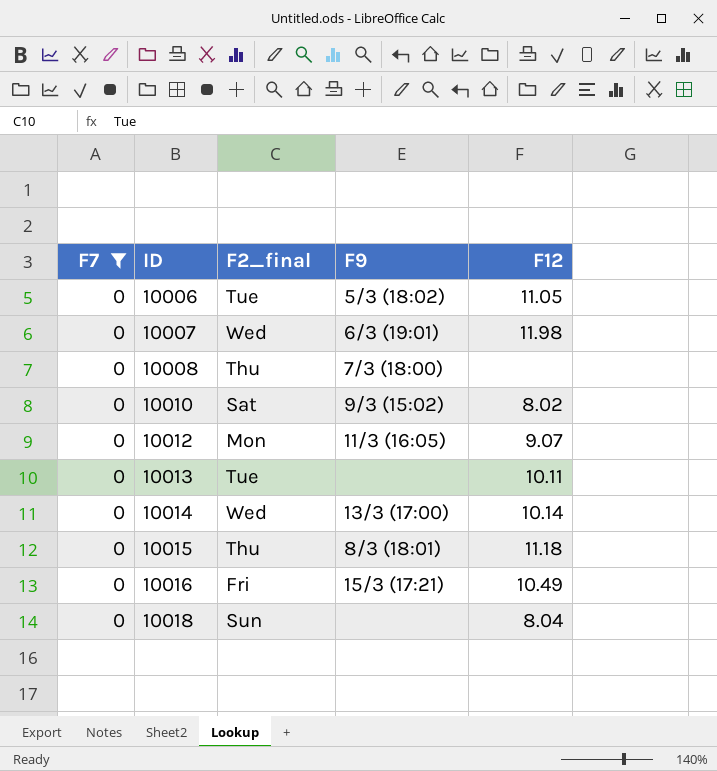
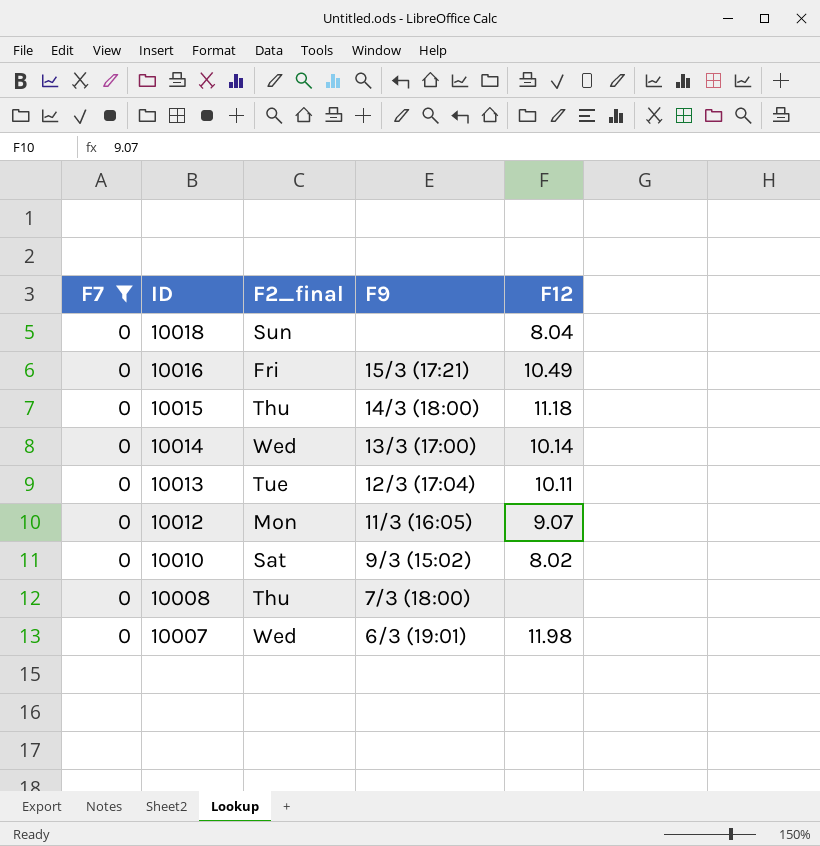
row order: ID ascending -> ID descending
row 10006: 0 | Tue | 5/3 (18:02) | 11.05 -> none
10015 | F9: 8/3 (18:01) -> 14/3 (18:00)
10013 | F9: none -> 12/3 (17:04)

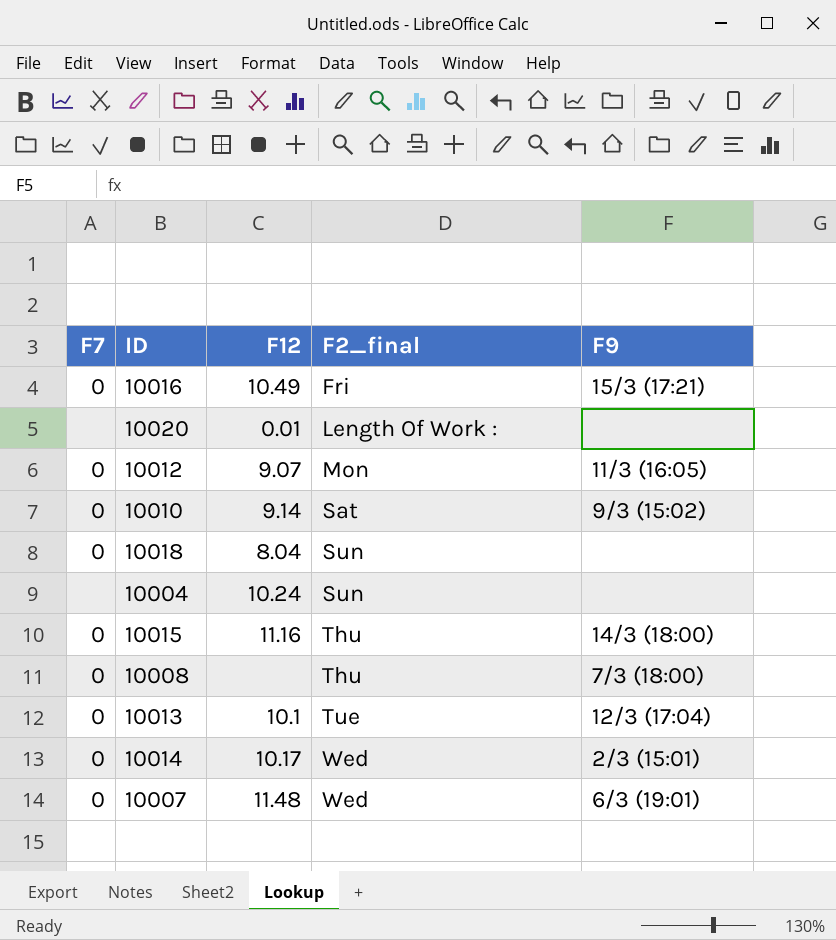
filter: F7 = 0 -> none
row order: ID descending -> F2_final ascending
column F12 | position: 5 -> 3
10010 | F12: 8.02 -> 9.14
10015 | F12: 11.18 -> 11.16
10013 | F12: 10.11 -> 10.1
10014 | F12: 10.14 -> 10.17
10014 | F9: 13/3 (17:00) -> 2/3 (15:01)
10007 | F12: 11.98 -> 11.48

